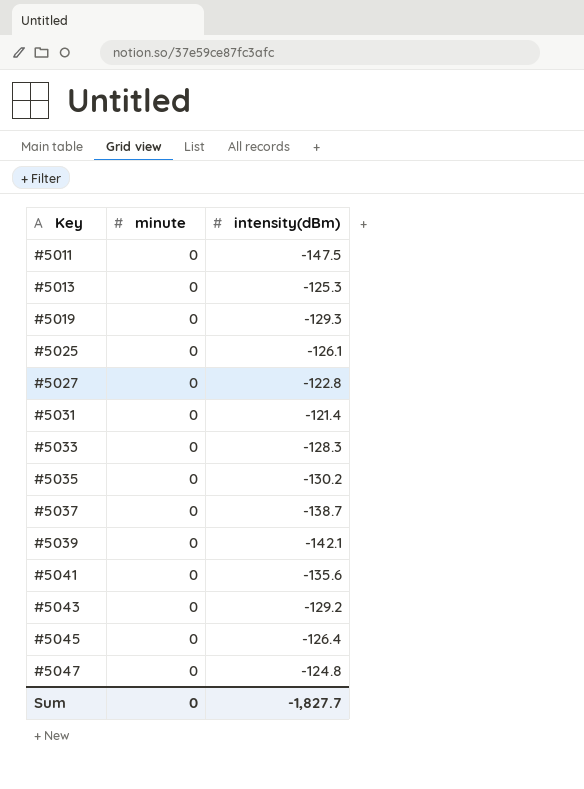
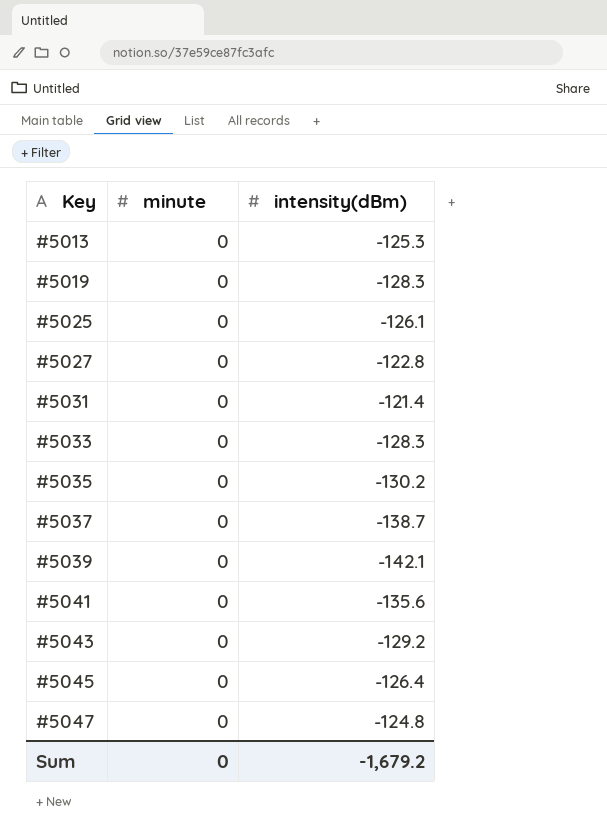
row #5011: 0 | -147.5 -> none
#5019 | intensity(dBm): -129.3 -> -128.3
Sum | intensity(dBm): -1,827.7 -> -1,679.2

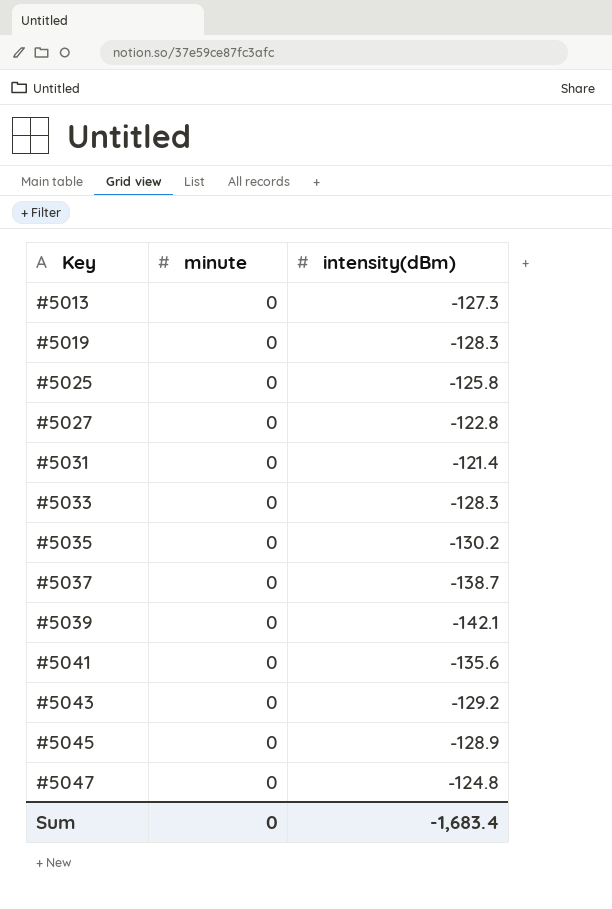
#5013 | intensity(dBm): -125.3 -> -127.3
#5025 | intensity(dBm): -126.1 -> -125.8
#5045 | intensity(dBm): -126.4 -> -128.9
Sum | intensity(dBm): -1,679.2 -> -1,683.4

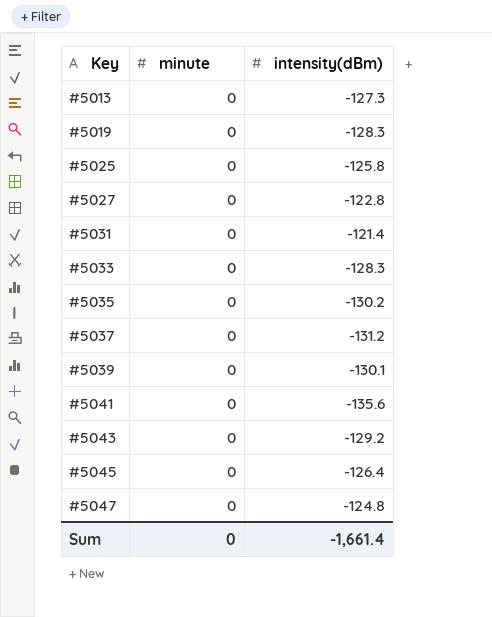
#5037 | intensity(dBm): -138.7 -> -131.2
#5039 | intensity(dBm): -142.1 -> -130.1
#5045 | intensity(dBm): -128.9 -> -126.4
Sum | intensity(dBm): -1,683.4 -> -1,661.4

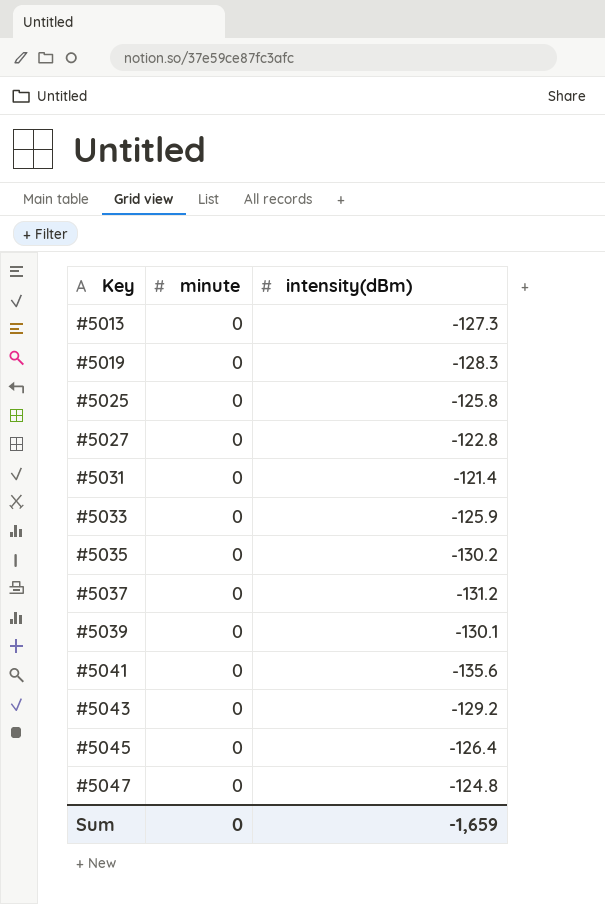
#5033 | intensity(dBm): -128.3 -> -125.9
Sum | intensity(dBm): -1,661.4 -> -1,659

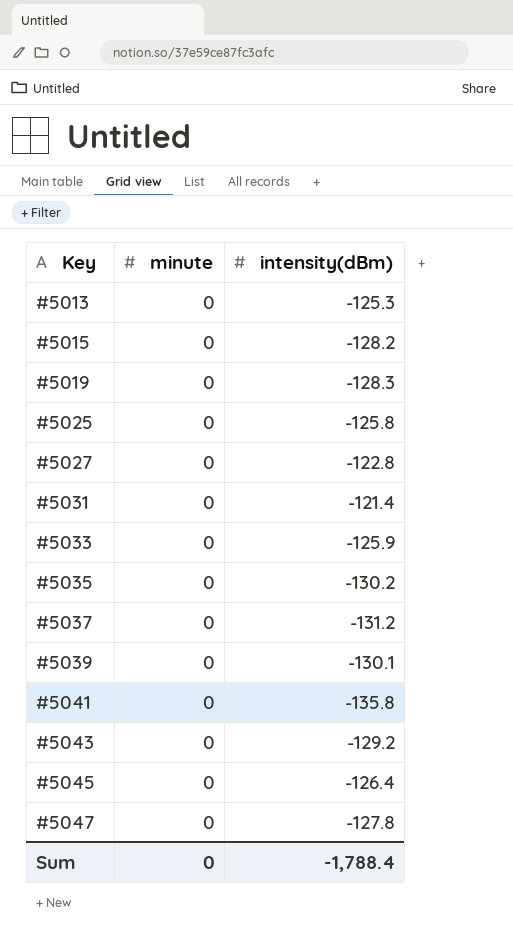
#5013 | intensity(dBm): -127.3 -> -125.3
row #5015: none -> 0 | -128.2
#5041 | intensity(dBm): -135.6 -> -135.8
#5047 | intensity(dBm): -124.8 -> -127.8
Sum | intensity(dBm): -1,659 -> -1,788.4

